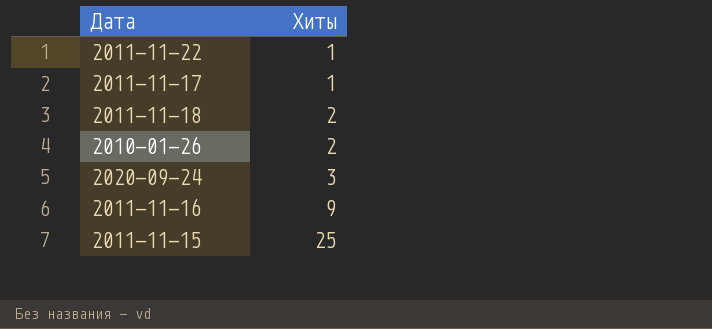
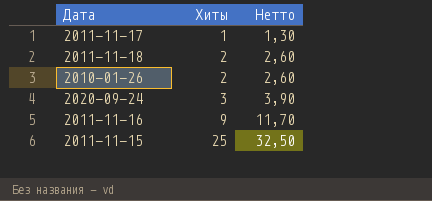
column Нетто | formula: none -> [Хиты] * 1,3
row 2011-11-22: 1 -> none

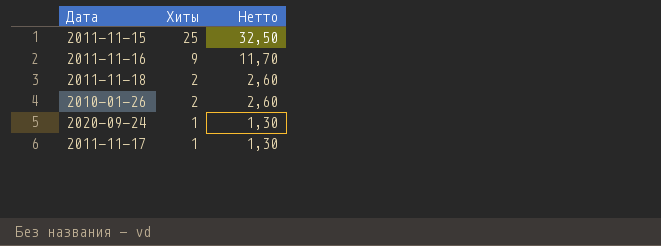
row order: Хиты ascending -> Хиты descending
2020-09-24 | Хиты: 3 -> 1
2020-09-24 | Нетто: 3,90 -> 1,30

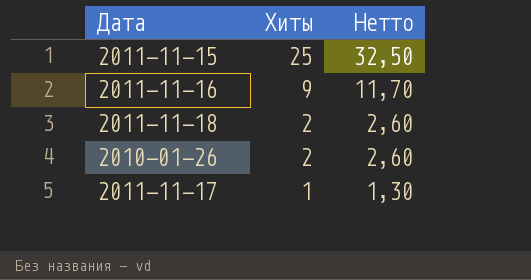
row 2020-09-24: 1 | 1,30 -> none

